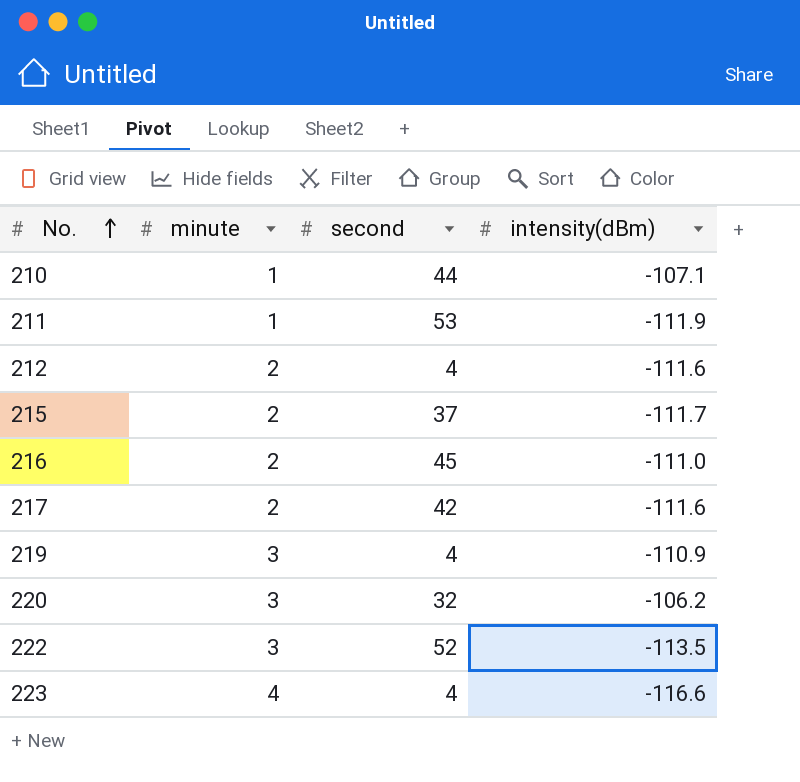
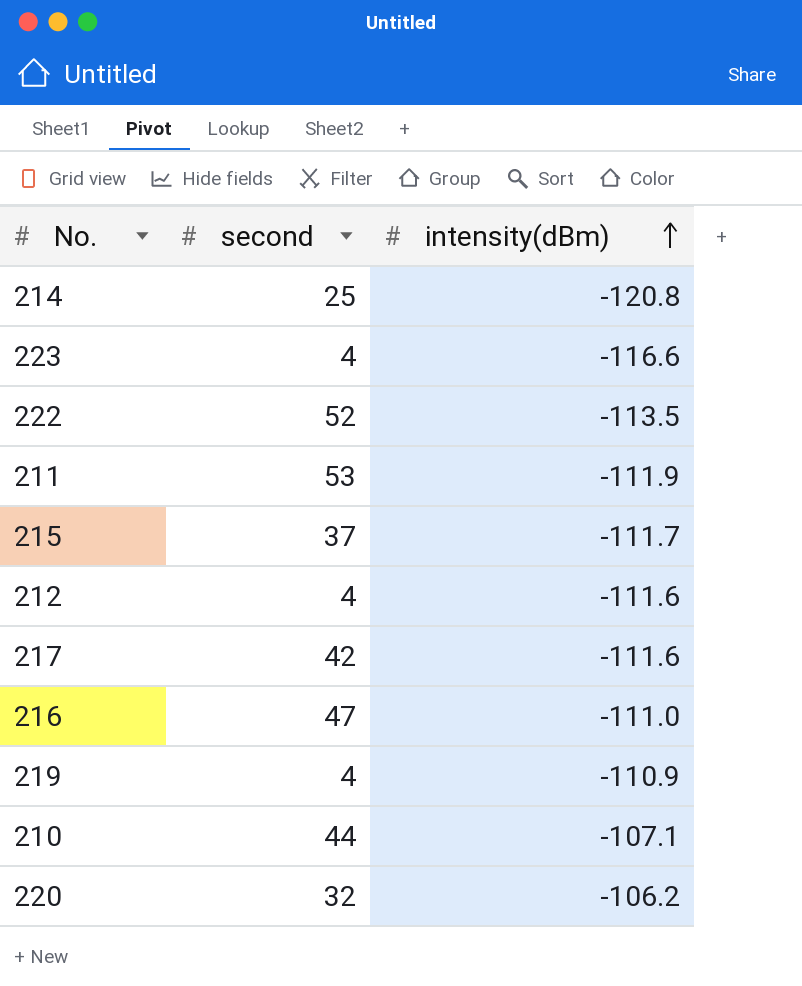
row order: No. ascending -> intensity(dBm) ascending
column minute | position: 2 -> none
row 214: none -> 25 | -120.8
216 | second: 45 -> 47

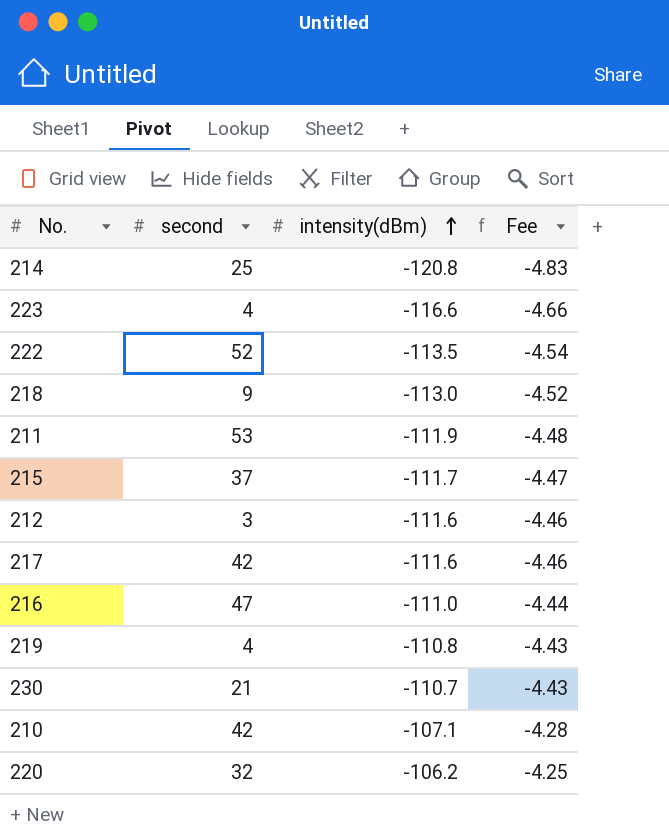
column Fee | formula: none -> [intensity(dBm)] * 0.04
row 218: none -> 9 | -113.0 | -4.52
212 | second: 4 -> 3
219 | intensity(dBm): -110.9 -> -110.8
row 230: none -> 21 | -110.7 | -4.43
210 | second: 44 -> 42

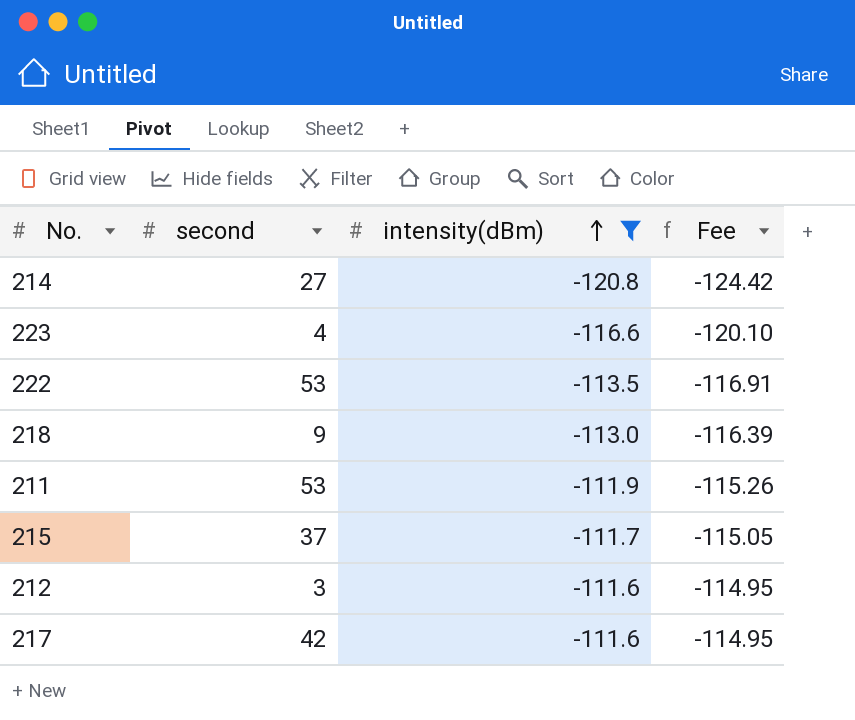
filter: none -> intensity(dBm) <= -111.6
column Fee | formula: [intensity(dBm)] * 0.04 -> [intensity(dBm)] * 1.03
214 | second: 25 -> 27
222 | second: 52 -> 53

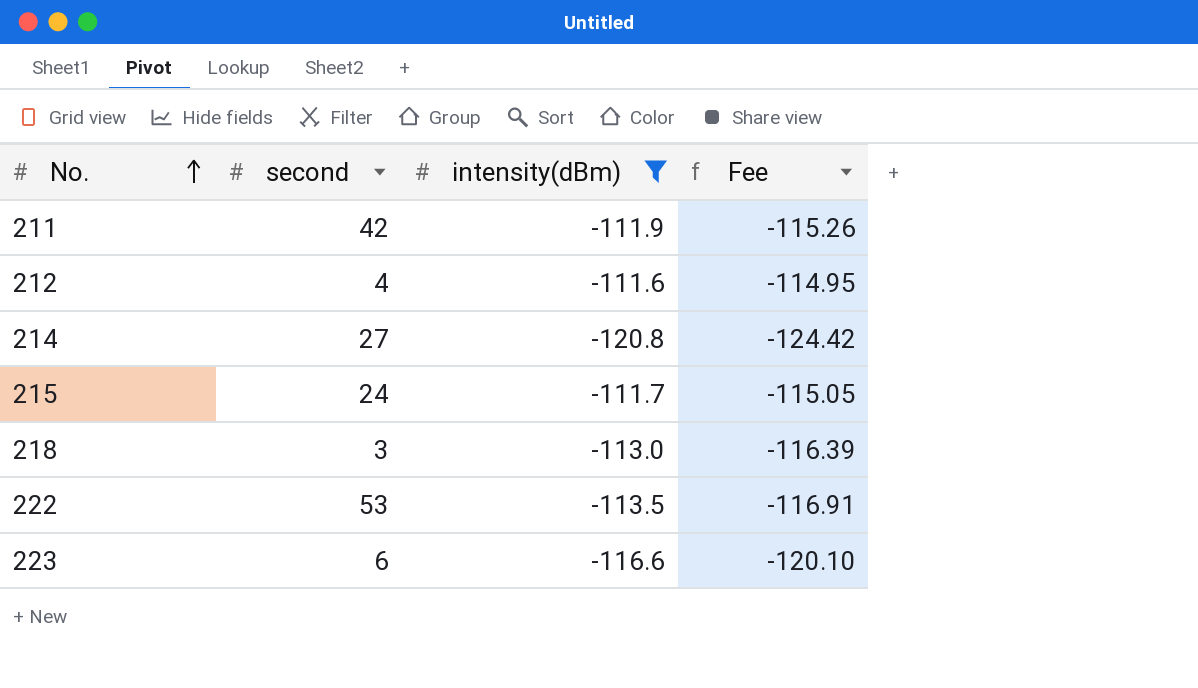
row order: intensity(dBm) ascending -> No. ascending
row 217: 42 | -111.6 | -114.95 -> none
211 | second: 53 -> 42
212 | second: 3 -> 4
215 | second: 37 -> 24
218 | second: 9 -> 3
223 | second: 4 -> 6

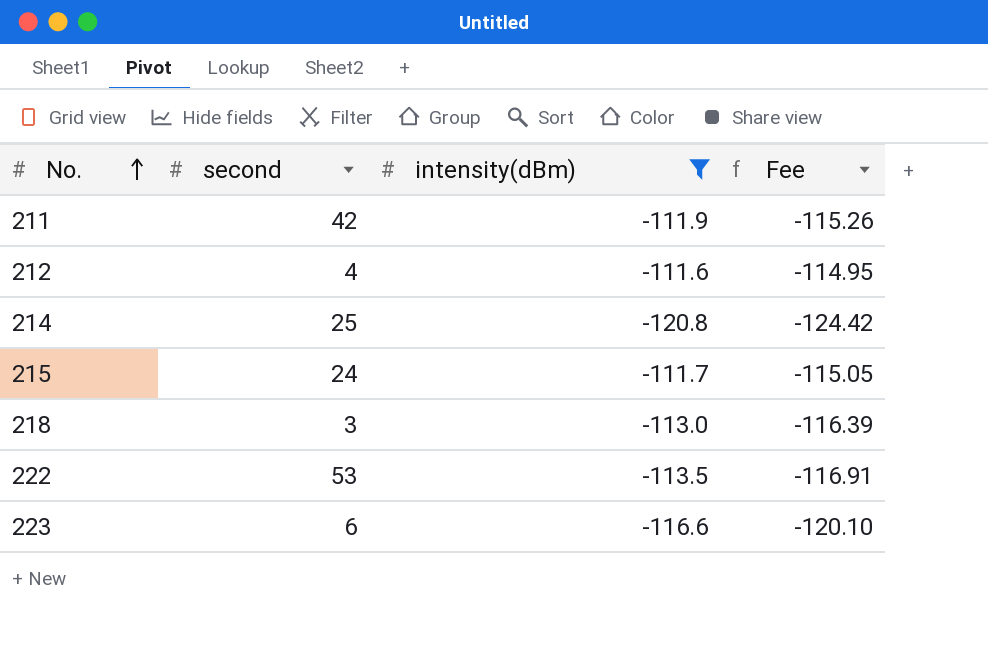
214 | second: 27 -> 25

